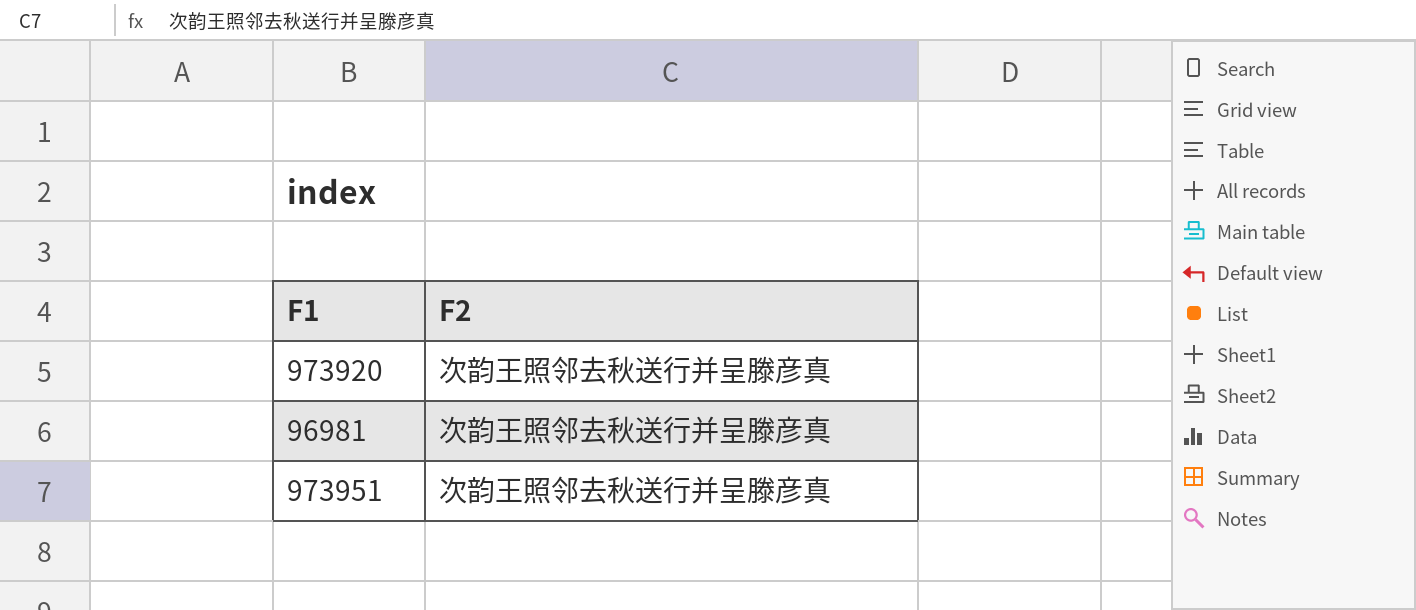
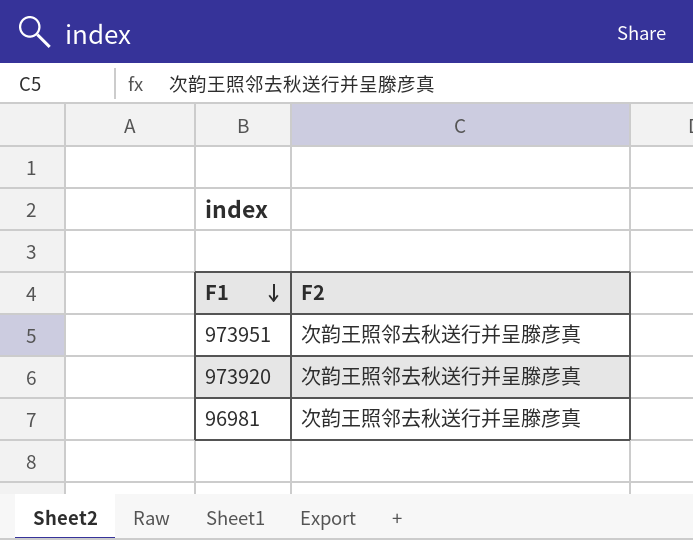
row order: none -> F1 descending

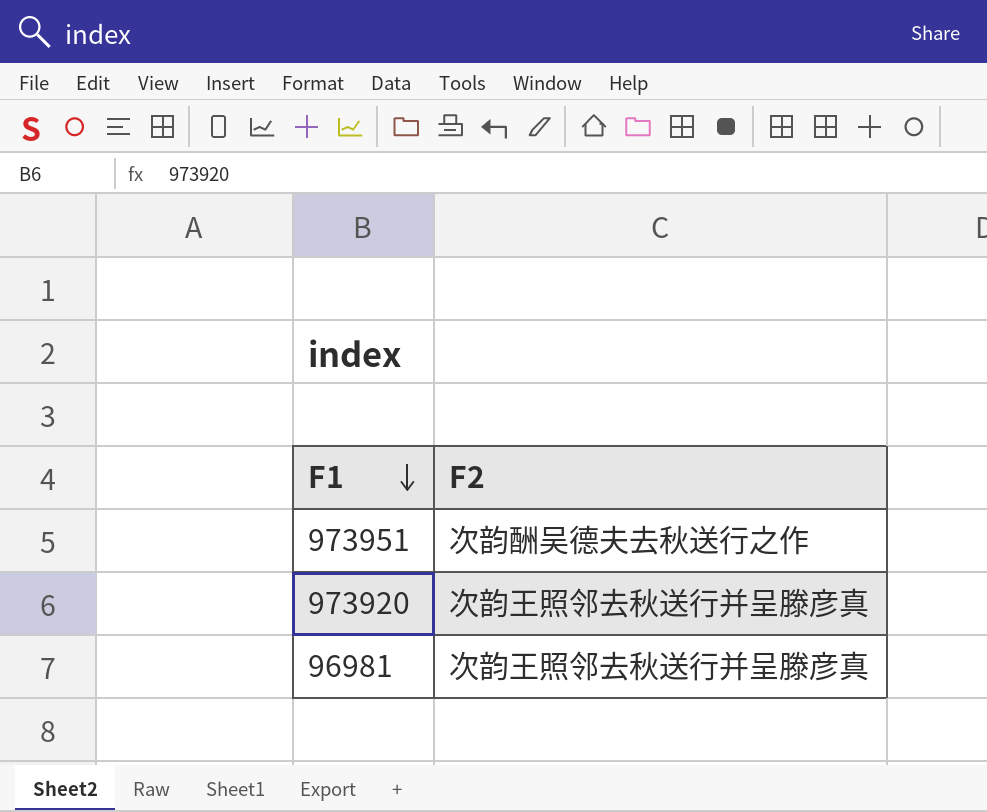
973951 | F2: 次韵王照邻去秋送行并呈滕彦真 -> 次韵酬吴德夫去秋送行之作

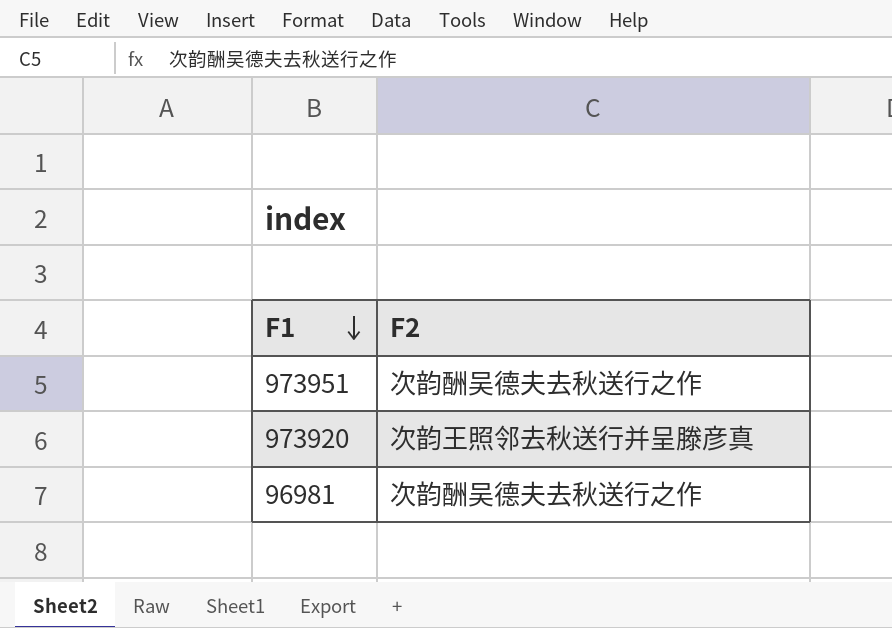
96981 | F2: 次韵王照邻去秋送行并呈滕彦真 -> 次韵酬吴德夫去秋送行之作

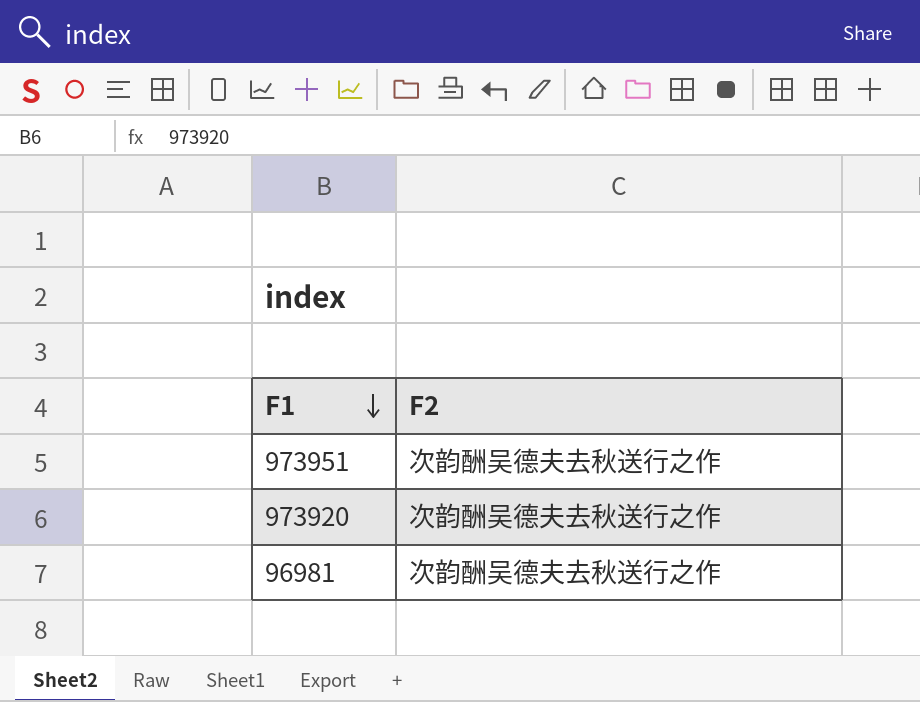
973920 | F2: 次韵王照邻去秋送行并呈滕彦真 -> 次韵酬吴德夫去秋送行之作

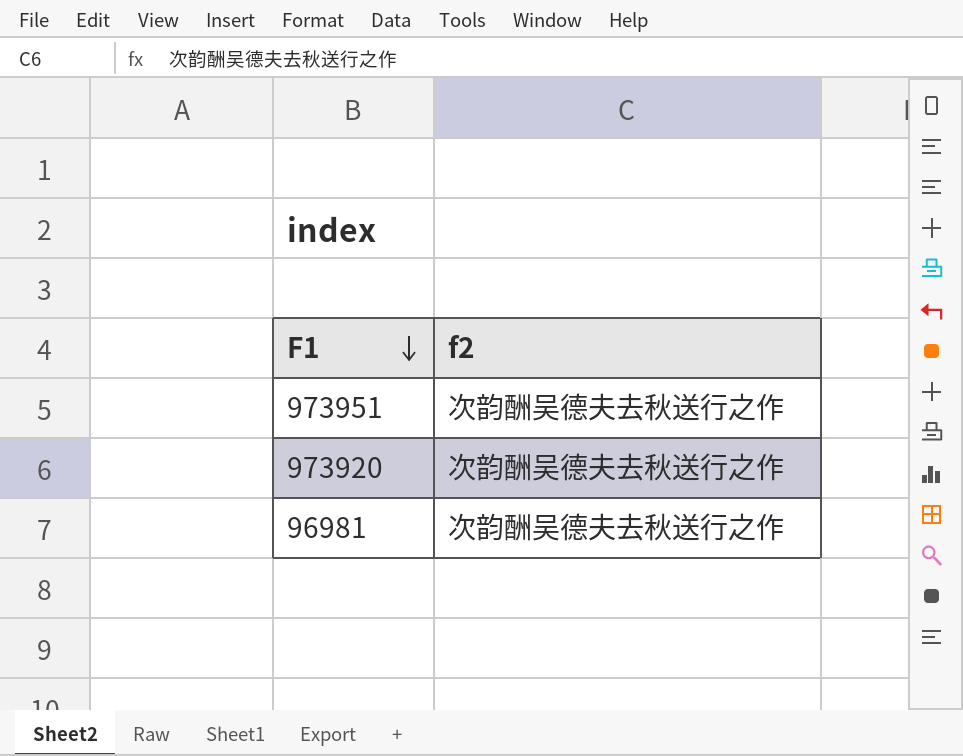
column name: F2 -> f2

